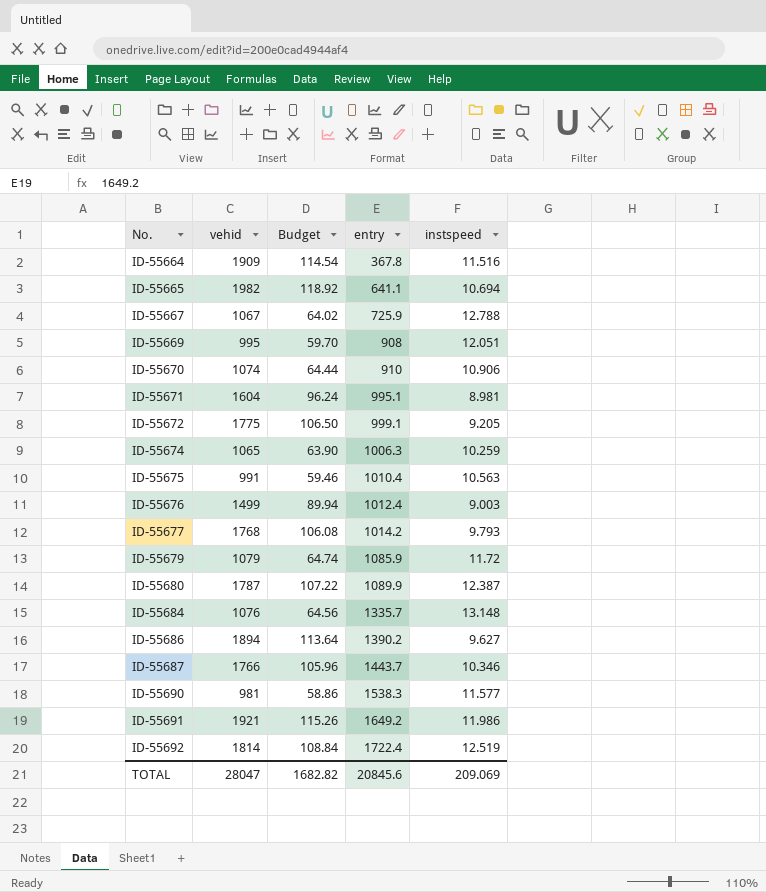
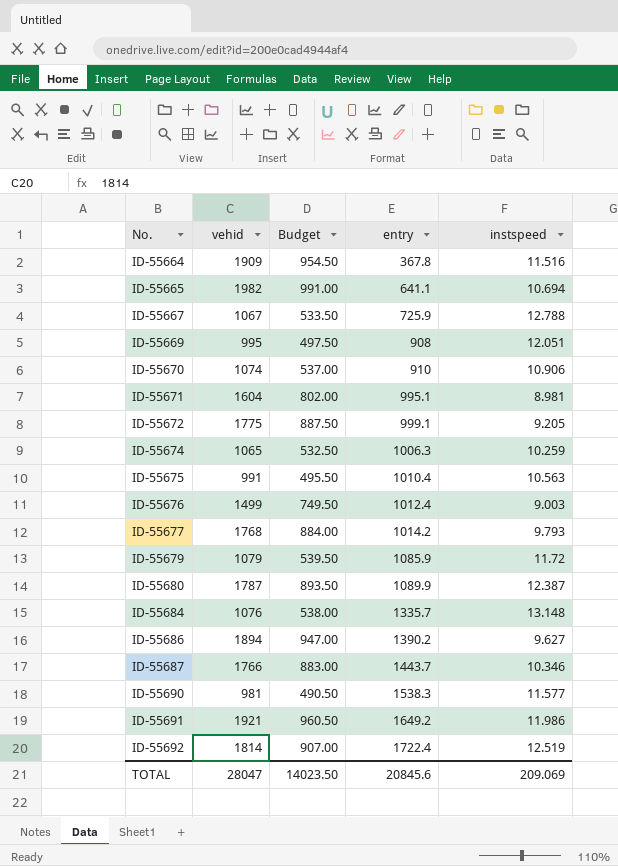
column Budget | formula: [vehid] * 0.06 -> [vehid] * 0.5
TOTAL | Budget: 1682.82 -> 14023.50

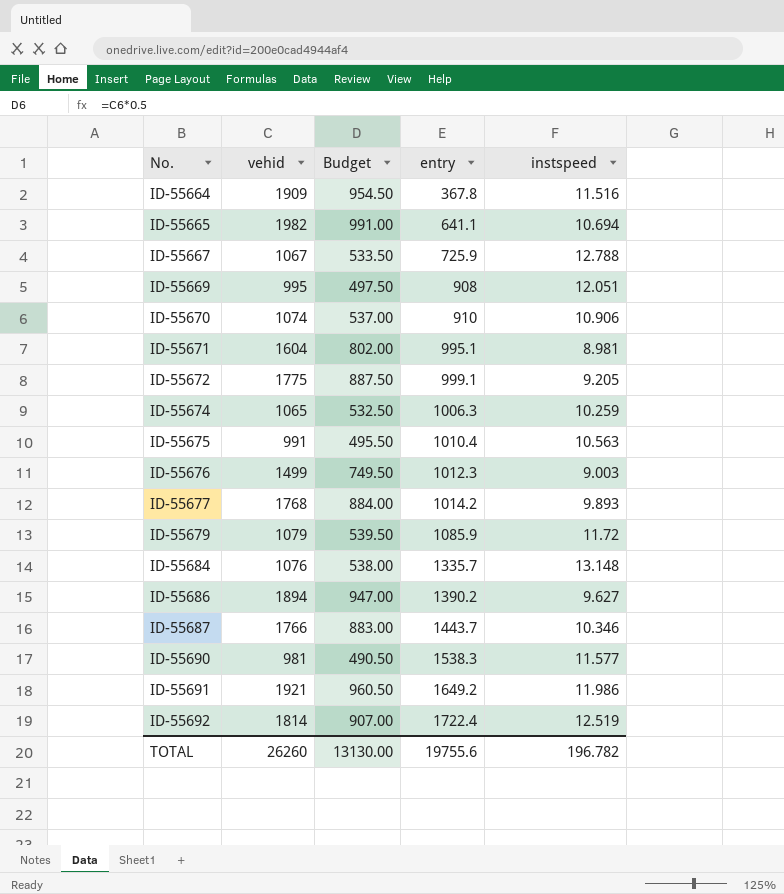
row ID-55680: 1787 | 893.50 | 1089.9 | 12.387 -> none
ID-55676 | entry: 1012.4 -> 1012.3
ID-55677 | instspeed: 9.793 -> 9.893
TOTAL | vehid: 28047 -> 26260
TOTAL | Budget: 14023.50 -> 13130.00
TOTAL | entry: 20845.6 -> 19755.6
TOTAL | instspeed: 209.069 -> 196.782

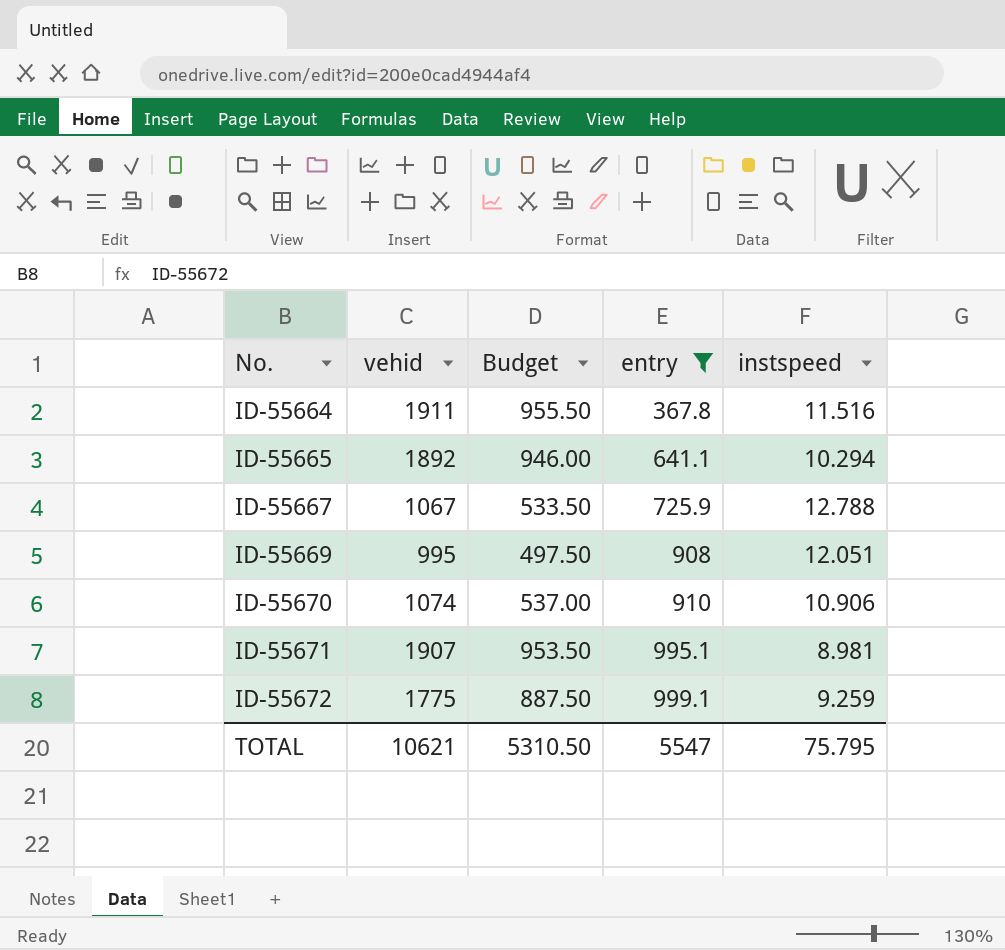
filter: none -> entry <= 999.1
ID-55664 | vehid: 1909 -> 1911
ID-55664 | Budget: 954.50 -> 955.50
ID-55665 | vehid: 1982 -> 1892
ID-55665 | Budget: 991.00 -> 946.00
ID-55665 | instspeed: 10.694 -> 10.294
ID-55671 | vehid: 1604 -> 1907
ID-55671 | Budget: 802.00 -> 953.50
ID-55672 | instspeed: 9.205 -> 9.259
TOTAL | vehid: 26260 -> 10621
TOTAL | Budget: 13130.00 -> 5310.50
TOTAL | entry: 19755.6 -> 5547
TOTAL | instspeed: 196.782 -> 75.795

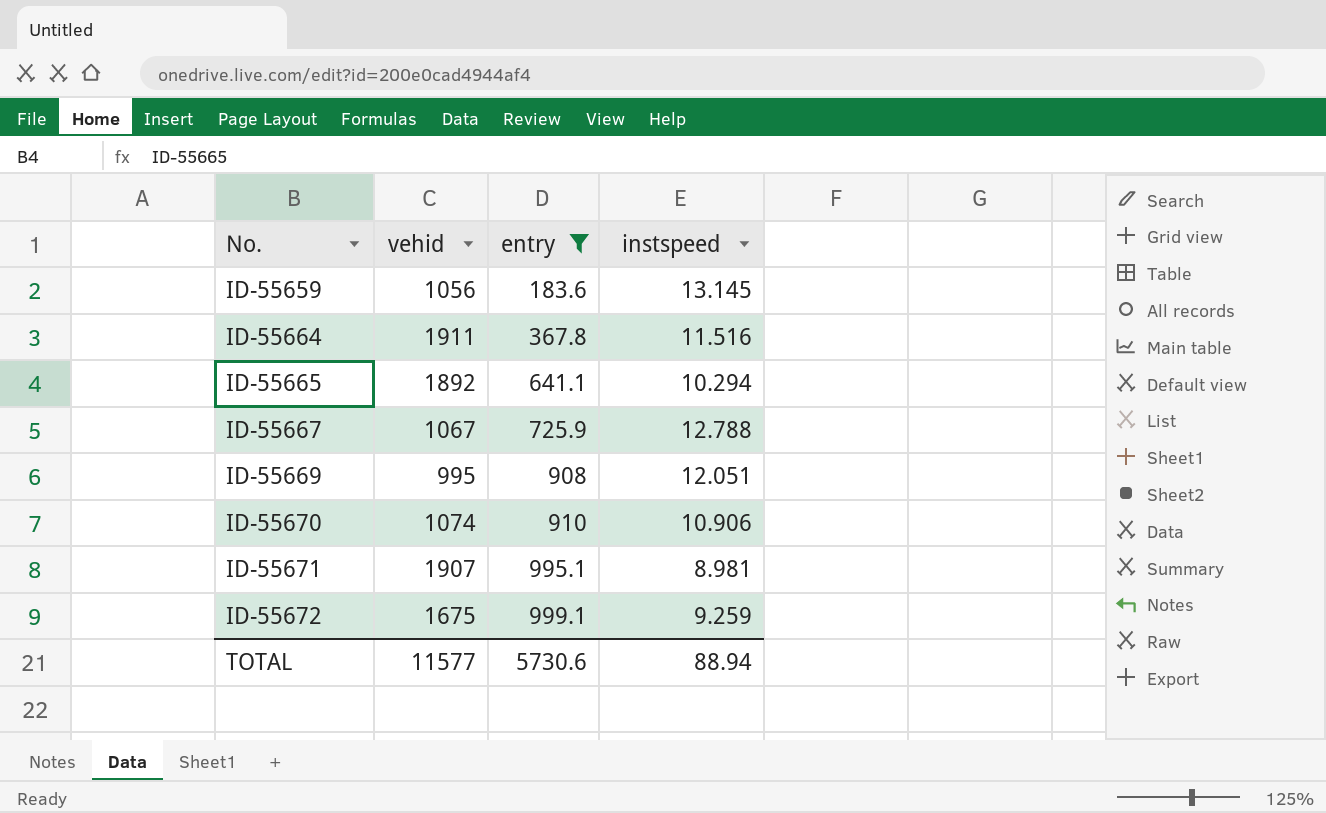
column Budget | formula: [vehid] * 0.5 -> none
row ID-55659: none -> 1056 | 183.6 | 13.145
ID-55672 | vehid: 1775 -> 1675
TOTAL | vehid: 10621 -> 11577
TOTAL | entry: 5547 -> 5730.6
TOTAL | instspeed: 75.795 -> 88.94

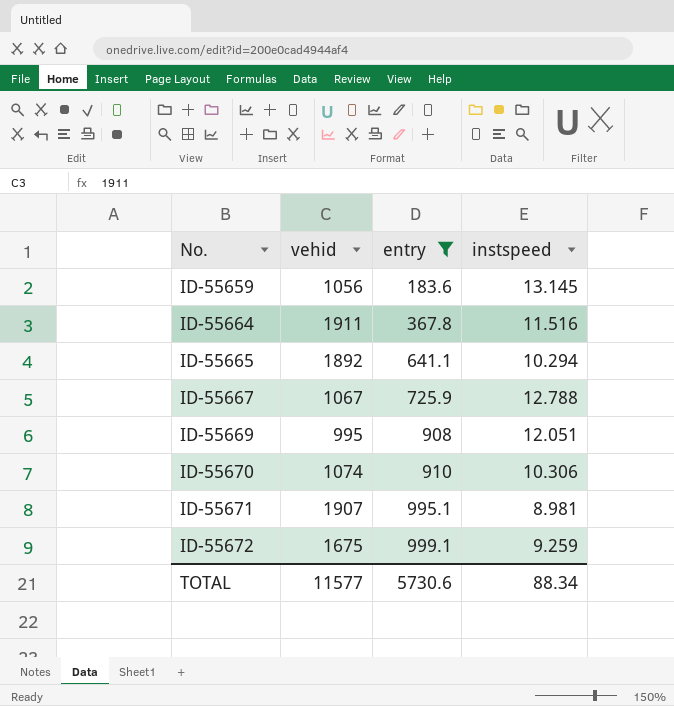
ID-55670 | instspeed: 10.906 -> 10.306
TOTAL | instspeed: 88.94 -> 88.34

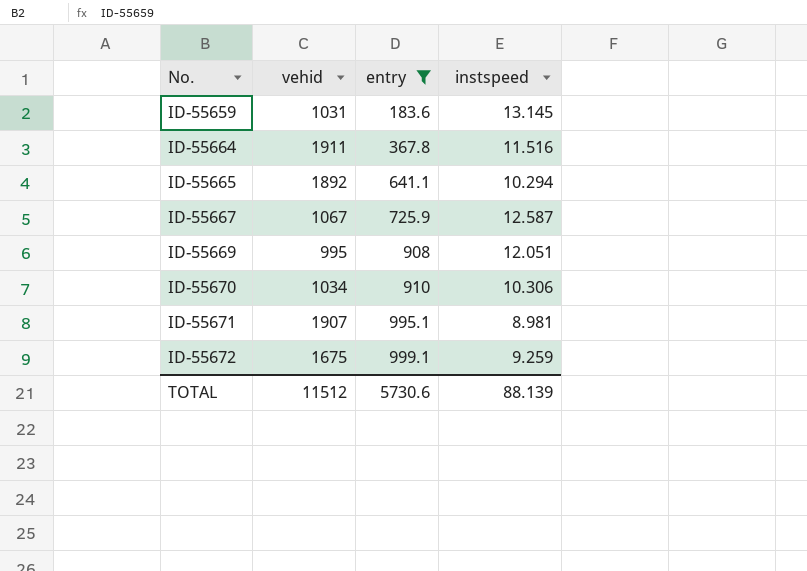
ID-55659 | vehid: 1056 -> 1031
ID-55667 | instspeed: 12.788 -> 12.587
ID-55670 | vehid: 1074 -> 1034
TOTAL | vehid: 11577 -> 11512
TOTAL | instspeed: 88.34 -> 88.139

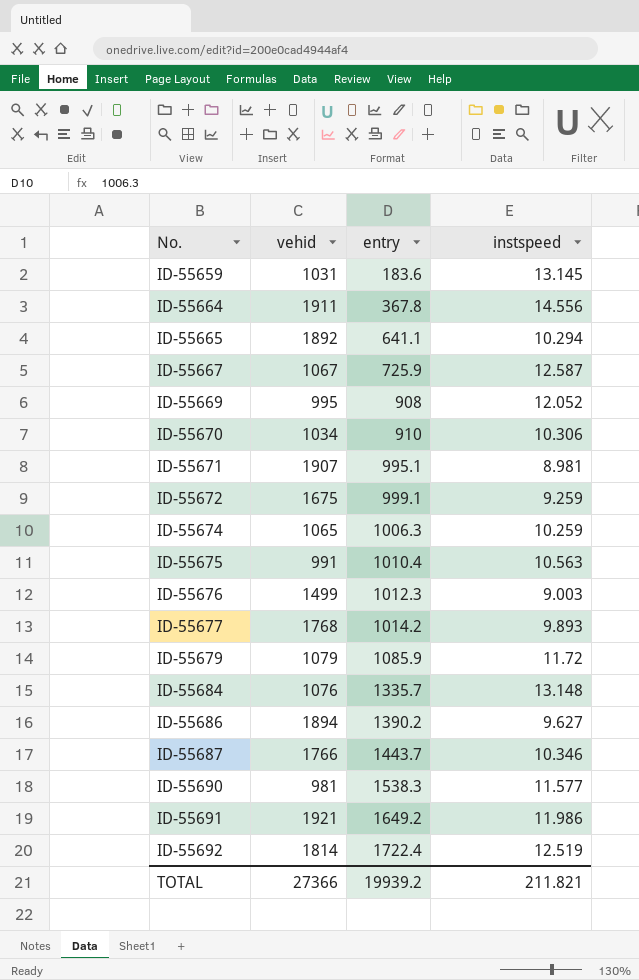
filter: entry <= 999.1 -> none
ID-55664 | instspeed: 11.516 -> 14.556
ID-55669 | instspeed: 12.051 -> 12.052
TOTAL | vehid: 11512 -> 27366
TOTAL | entry: 5730.6 -> 19939.2
TOTAL | instspeed: 88.139 -> 211.821

